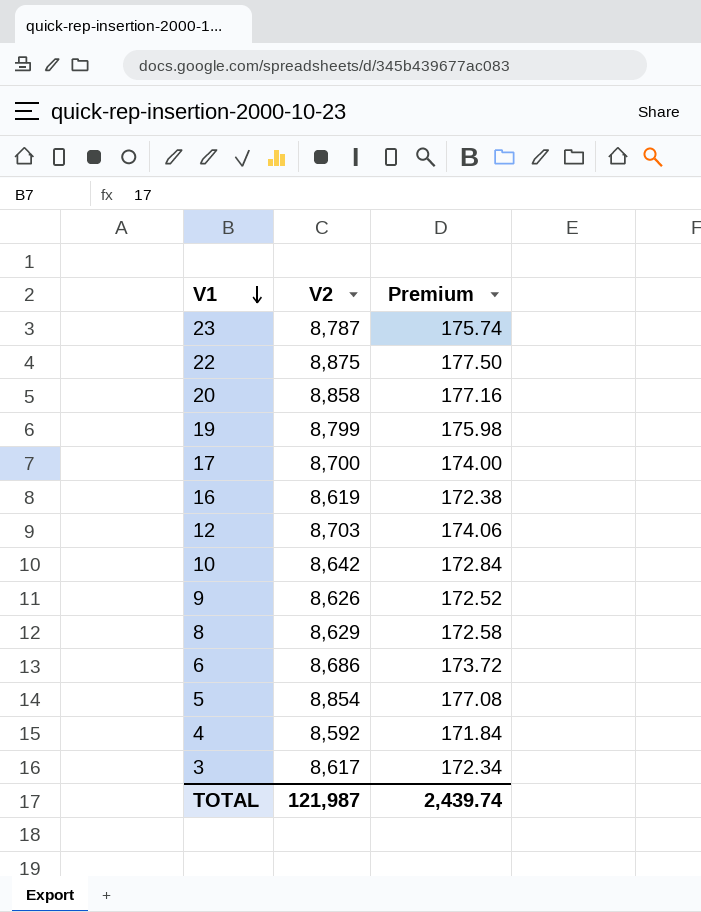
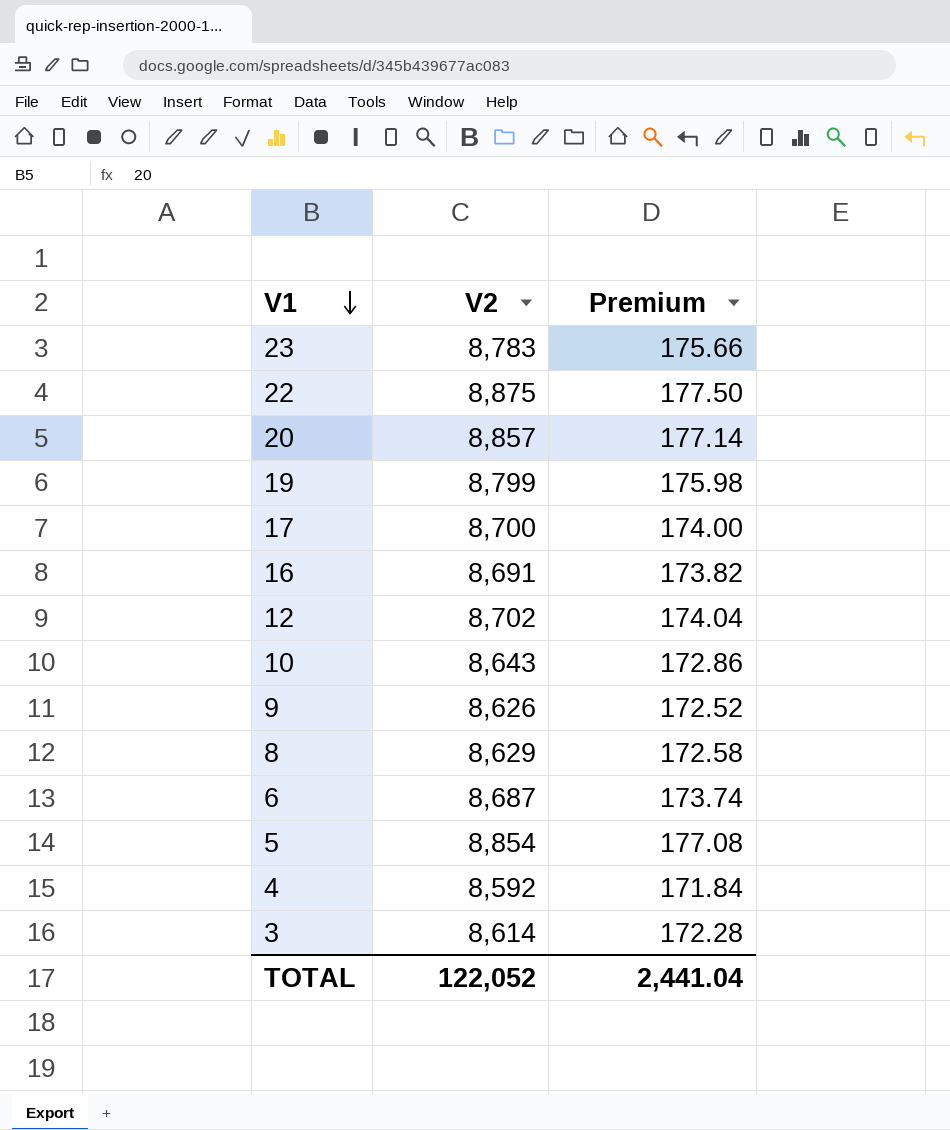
23 | V2: 8,787 -> 8,783
23 | Premium: 175.74 -> 175.66
20 | V2: 8,858 -> 8,857
20 | Premium: 177.16 -> 177.14
16 | V2: 8,619 -> 8,691
16 | Premium: 172.38 -> 173.82
12 | V2: 8,703 -> 8,702
12 | Premium: 174.06 -> 174.04
10 | V2: 8,642 -> 8,643
10 | Premium: 172.84 -> 172.86
6 | V2: 8,686 -> 8,687
6 | Premium: 173.72 -> 173.74
3 | V2: 8,617 -> 8,614
3 | Premium: 172.34 -> 172.28
TOTAL | V2: 121,987 -> 122,052
TOTAL | Premium: 2,439.74 -> 2,441.04

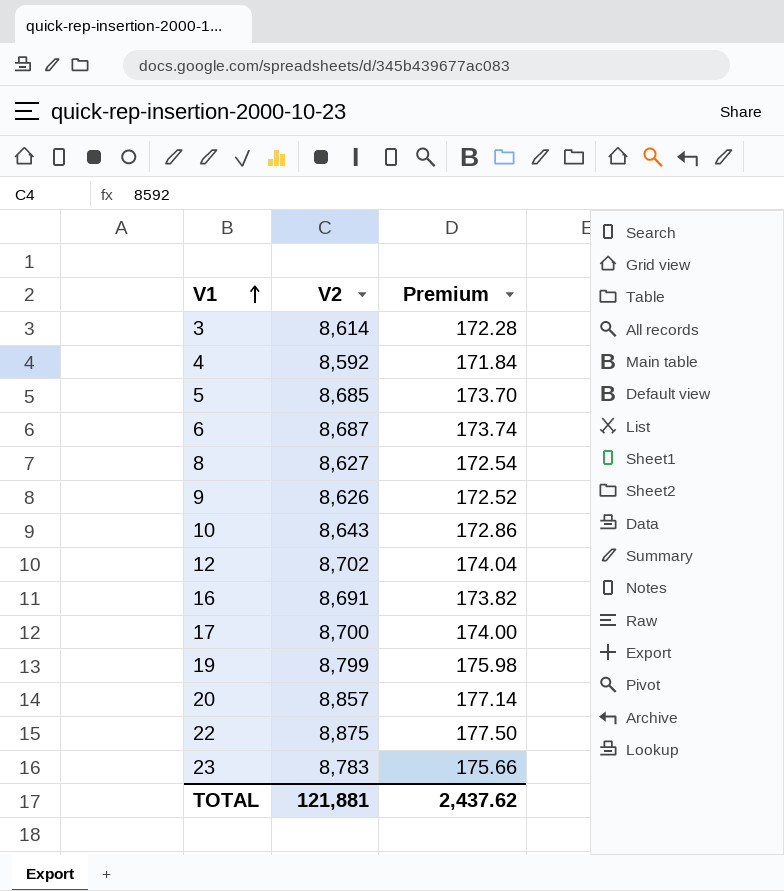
row order: V1 descending -> V1 ascending
5 | V2: 8,854 -> 8,685
5 | Premium: 177.08 -> 173.70
8 | V2: 8,629 -> 8,627
8 | Premium: 172.58 -> 172.54
TOTAL | V2: 122,052 -> 121,881
TOTAL | Premium: 2,441.04 -> 2,437.62

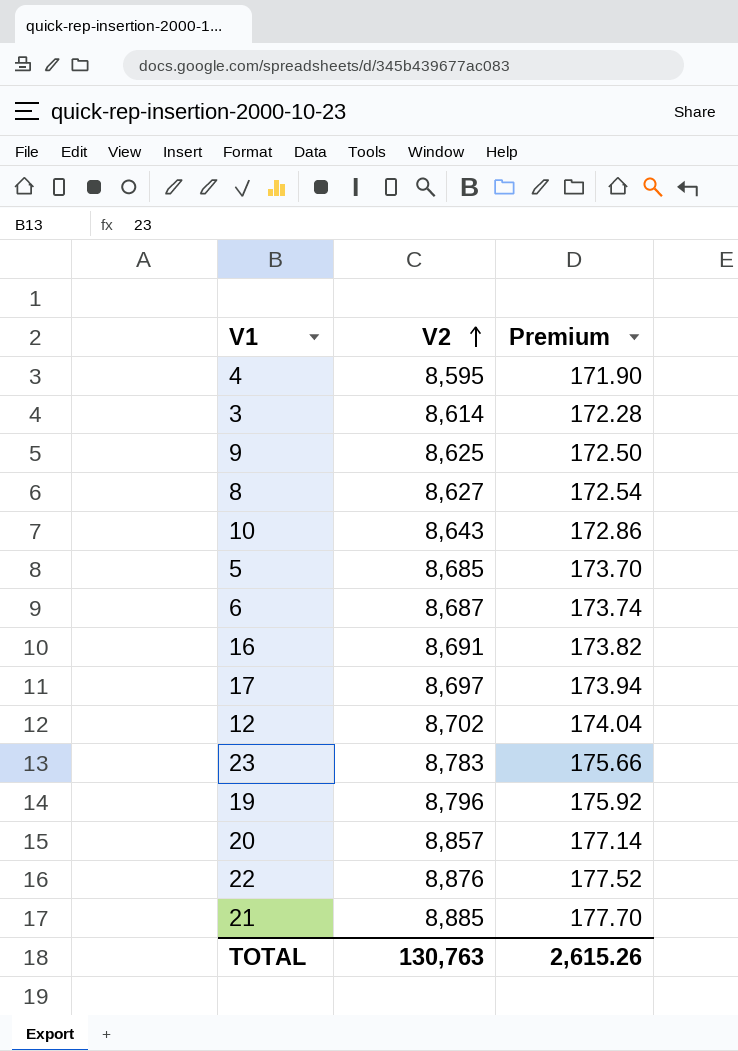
row order: V1 ascending -> V2 ascending
4 | V2: 8,592 -> 8,595
4 | Premium: 171.84 -> 171.90
9 | V2: 8,626 -> 8,625
9 | Premium: 172.52 -> 172.50
17 | V2: 8,700 -> 8,697
17 | Premium: 174.00 -> 173.94
19 | V2: 8,799 -> 8,796
19 | Premium: 175.98 -> 175.92
22 | V2: 8,875 -> 8,876
22 | Premium: 177.50 -> 177.52
row 21: none -> 8,885 | 177.70
TOTAL | V2: 121,881 -> 130,763
TOTAL | Premium: 2,437.62 -> 2,615.26

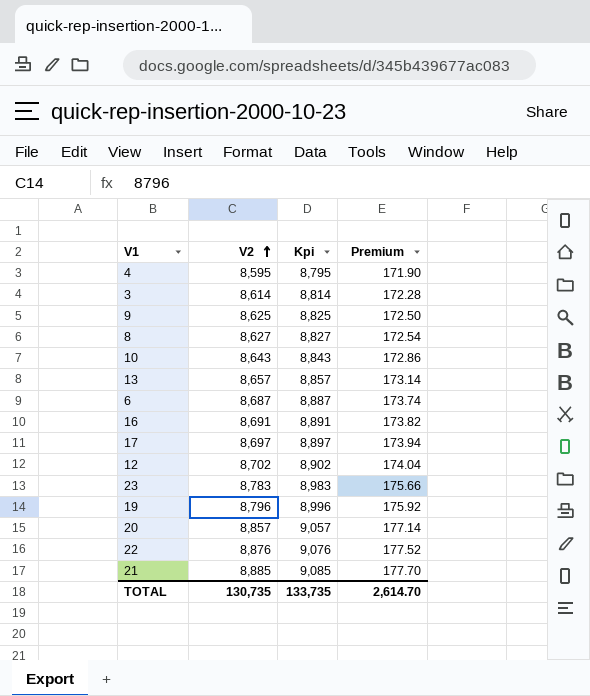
column Kpi | formula: none -> [V2] + 200
row 5: 8,685 | 173.70 -> none
row 13: none -> 8,657 | 8,857 | 173.14
TOTAL | V2: 130,763 -> 130,735
TOTAL | Premium: 2,615.26 -> 2,614.70

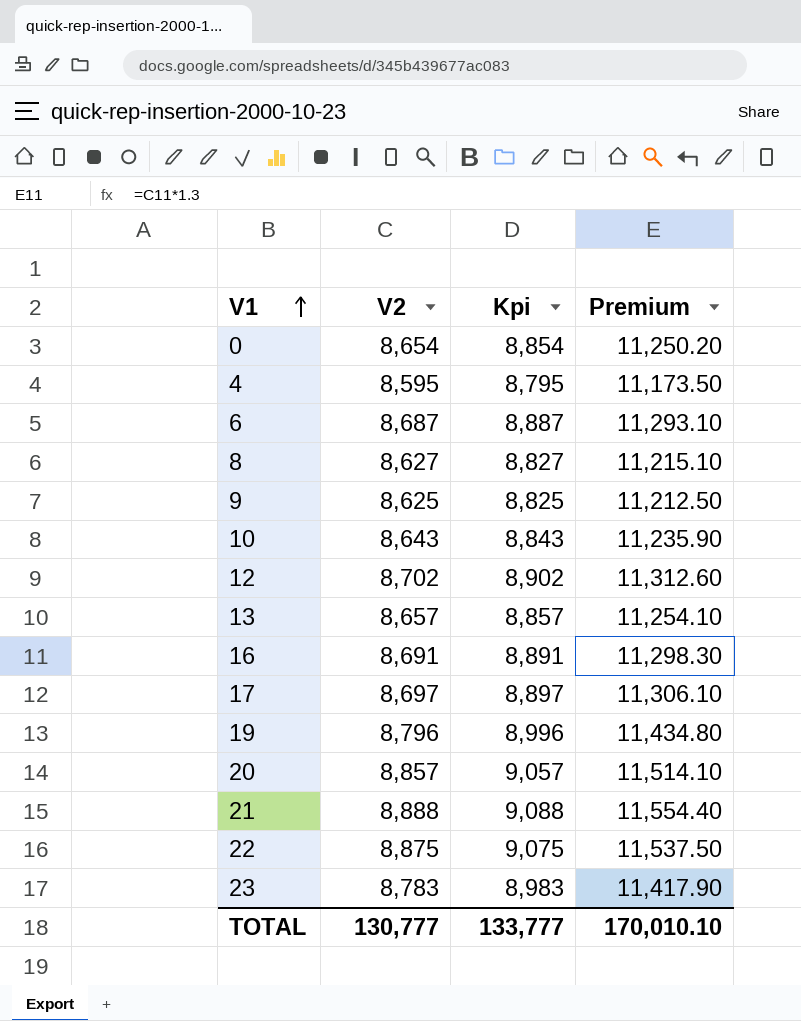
row order: V2 ascending -> V1 ascending
column Premium | formula: [V2] * 0.02 -> [V2] * 1.3
row 3: 8,614 | 8,814 | 172.28 -> none
row 0: none -> 8,654 | 8,854 | 11,250.20
21 | V2: 8,885 -> 8,888
21 | Kpi: 9,085 -> 9,088
22 | V2: 8,876 -> 8,875
22 | Kpi: 9,076 -> 9,075
TOTAL | V2: 130,735 -> 130,777
TOTAL | Kpi: 133,735 -> 133,777
TOTAL | Premium: 2,614.70 -> 170,010.10

